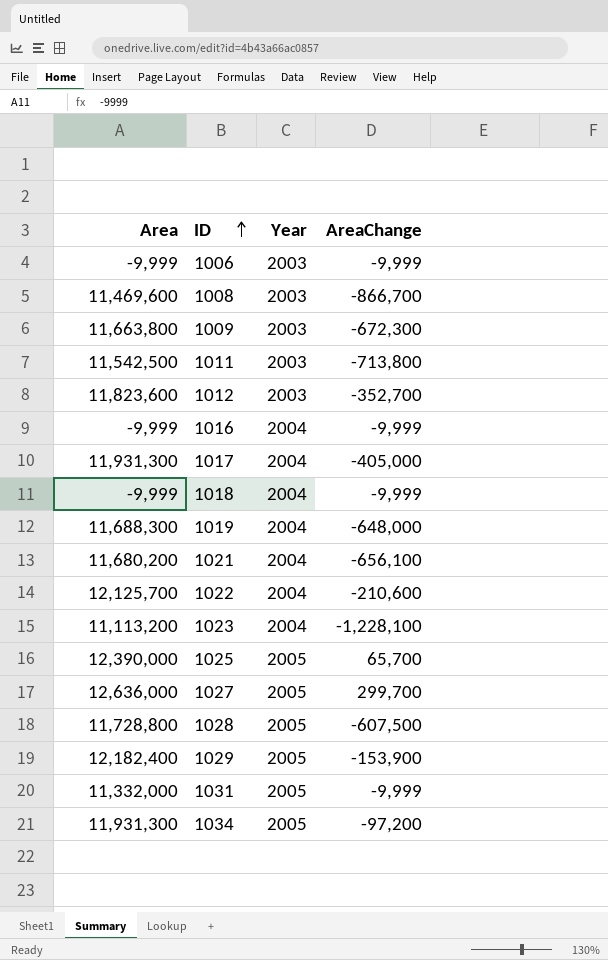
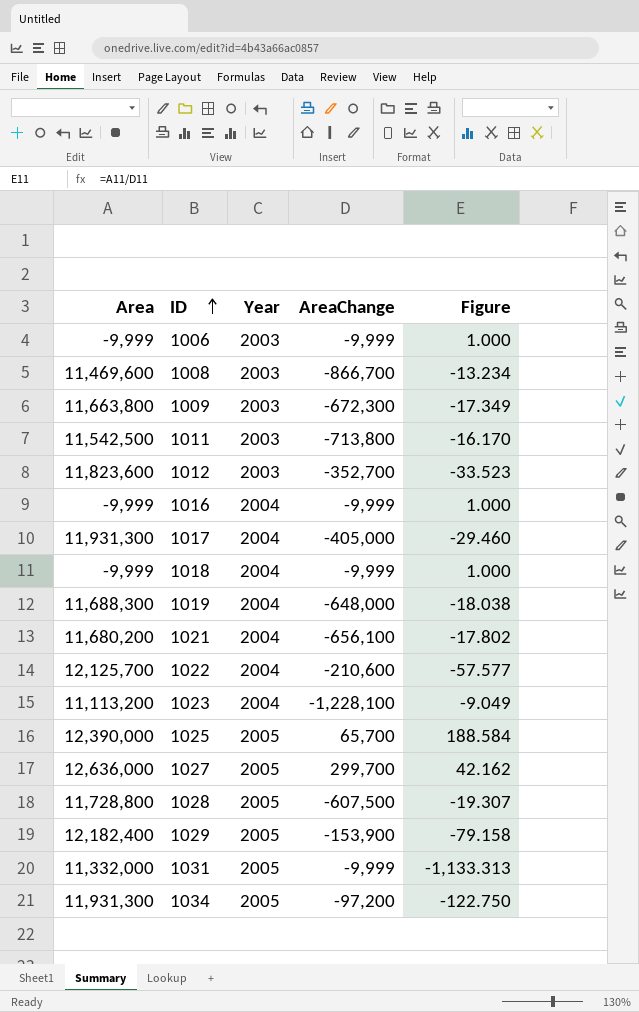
column Figure | formula: none -> [Area] / [AreaChange]

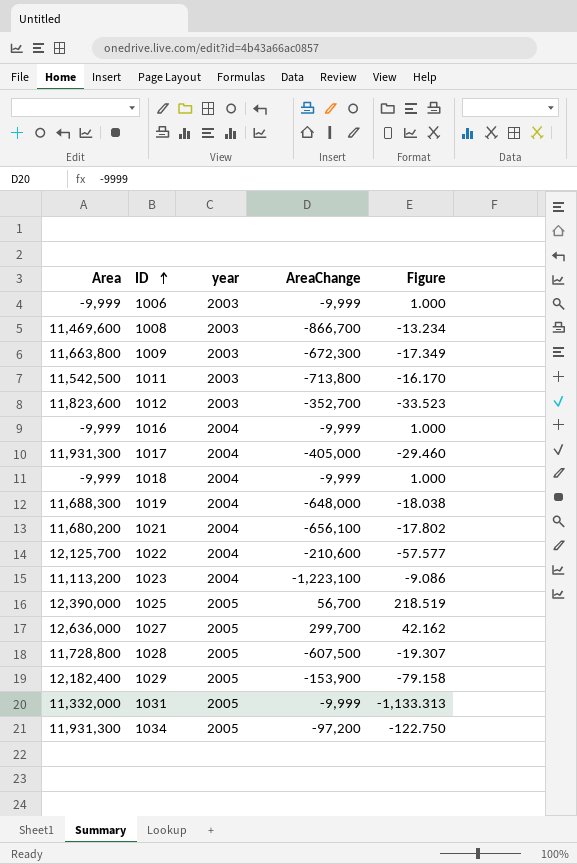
column name: Year -> year
1023 | AreaChange: -1,228,100 -> -1,223,100
1023 | Figure: -9.049 -> -9.086
1025 | AreaChange: 65,700 -> 56,700
1025 | Figure: 188.584 -> 218.519

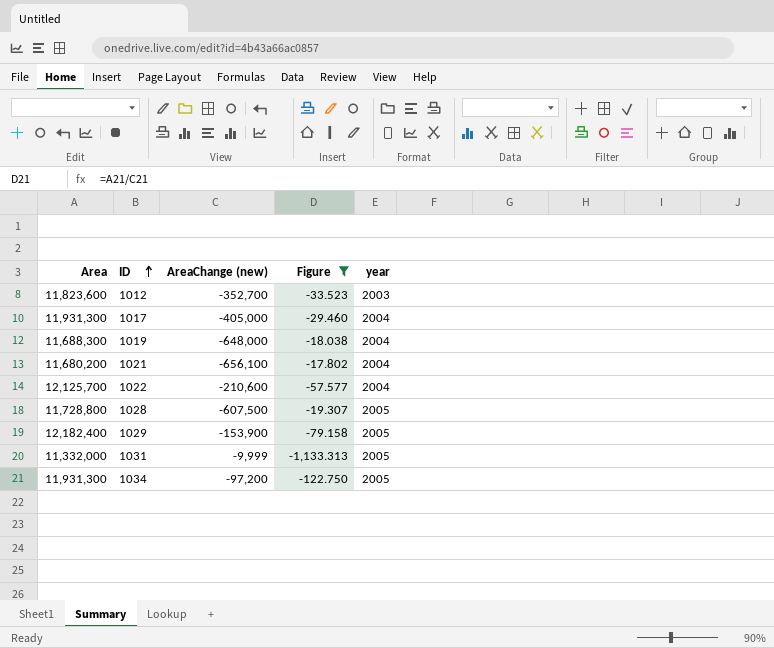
filter: none -> Figure <= -17.802
column name: AreaChange -> AreaChange (new)
column year | position: 3 -> 5

